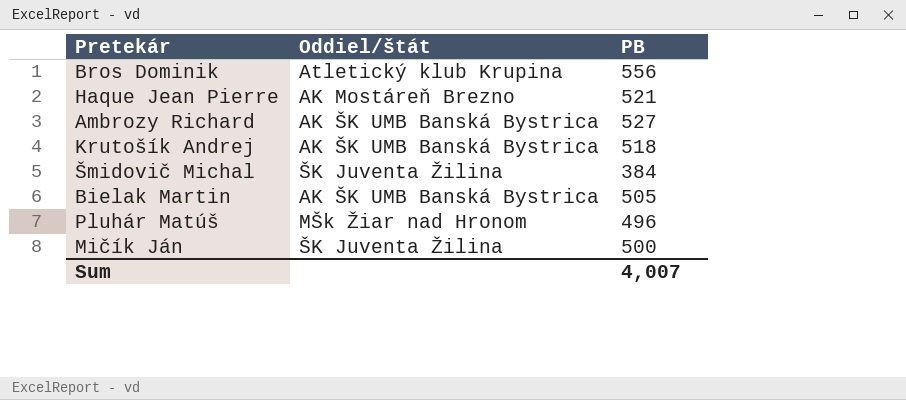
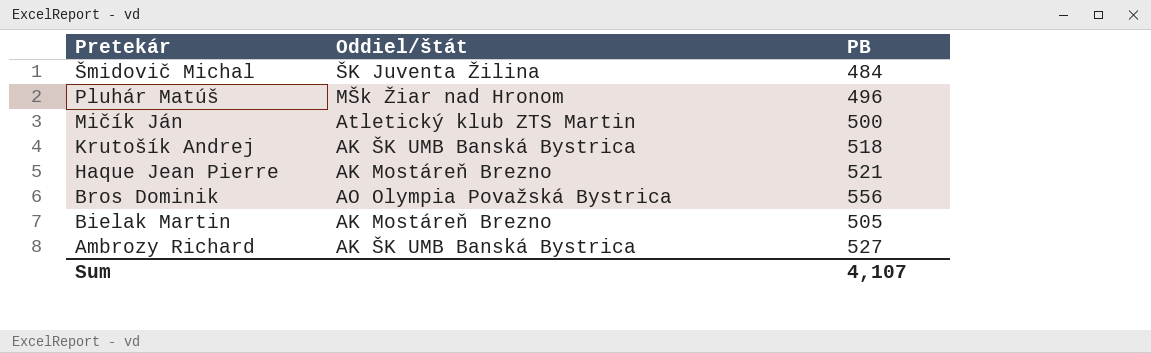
row order: none -> Pretekár descending
Šmidovič Michal | PB: 384 -> 484
Mičík Ján | Oddiel/štát: ŠK Juventa Žilina -> Atletický klub ZTS Martin
Bros Dominik | Oddiel/štát: Atletický klub Krupina -> AO Olympia Považská Bystrica
Bielak Martin | Oddiel/štát: AK ŠK UMB Banská Bystrica -> AK Mostáreň Brezno
Sum | PB: 4,007 -> 4,107

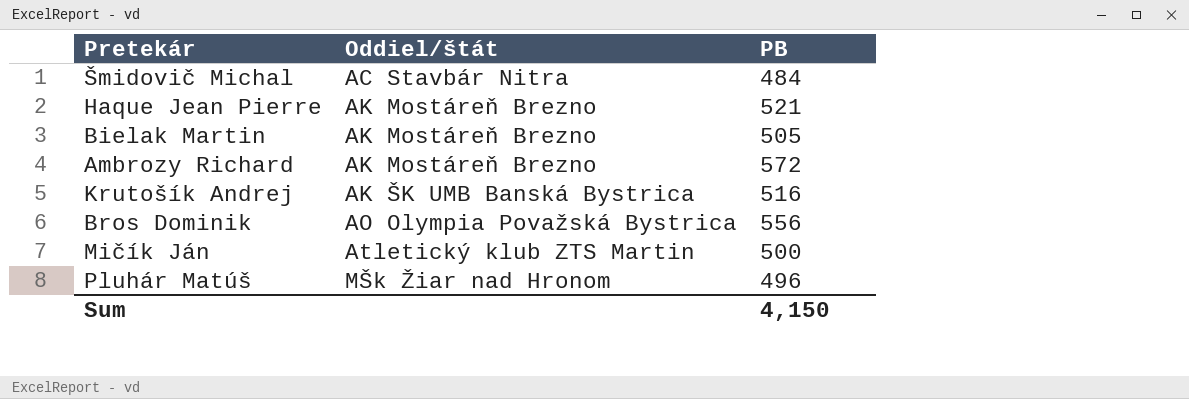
row order: Pretekár descending -> Oddiel/štát ascending
Šmidovič Michal | Oddiel/štát: ŠK Juventa Žilina -> AC Stavbár Nitra
Ambrozy Richard | Oddiel/štát: AK ŠK UMB Banská Bystrica -> AK Mostáreň Brezno
Ambrozy Richard | PB: 527 -> 572
Krutošík Andrej | PB: 518 -> 516
Sum | PB: 4,107 -> 4,150

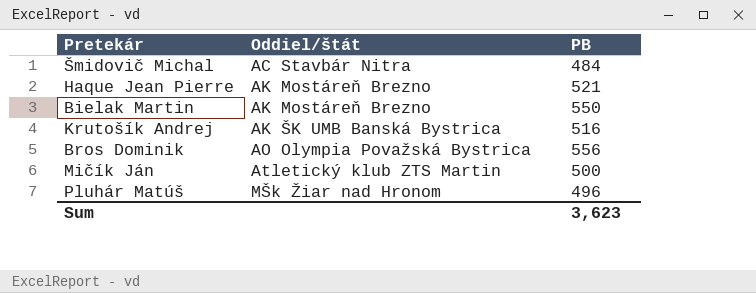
row Ambrozy Richard: AK Mostáreň Brezno | 572 -> none
Bielak Martin | PB: 505 -> 550
Sum | PB: 4,150 -> 3,623

